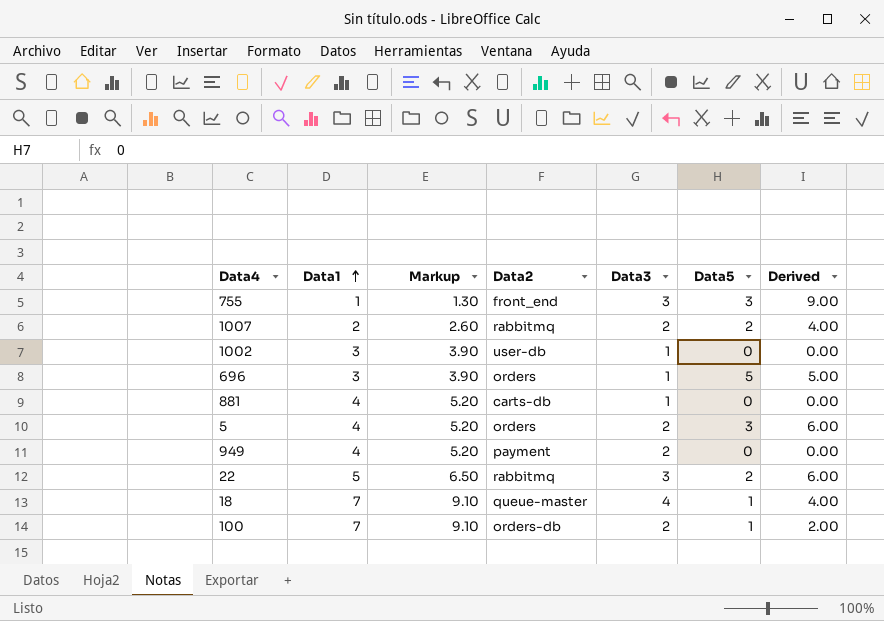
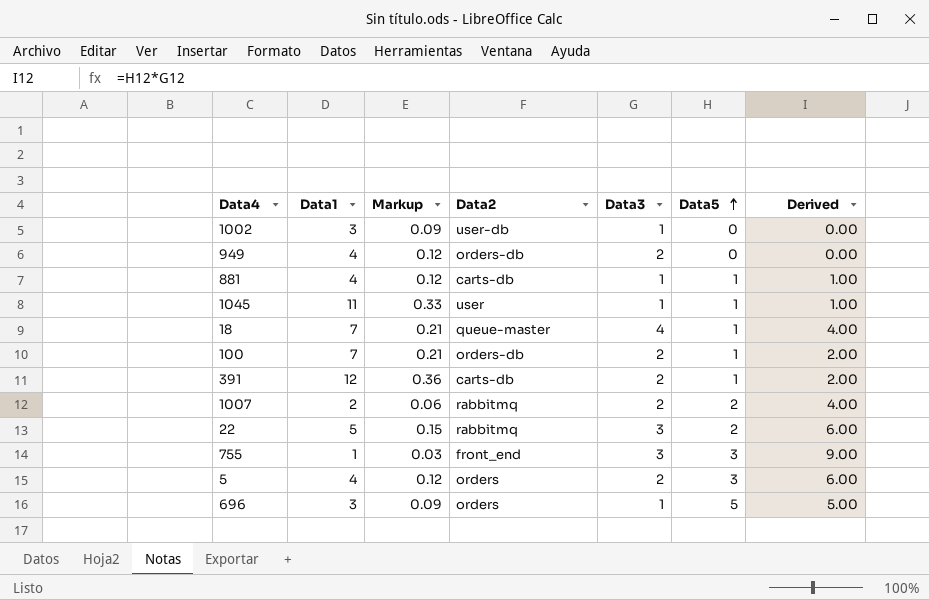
row order: Data1 ascending -> Data5 ascending
column Markup | formula: [Data1] * 1.3 -> [Data1] * 0.03
949 | Data2: payment -> orders-db
881 | Data5: 0 -> 1
881 | Derived: 0.00 -> 1.00
row 1045: none -> 11 | 0.33 | user | 1 | 1 | 1.00
row 391: none -> 12 | 0.36 | carts-db | 2 | 1 | 2.00

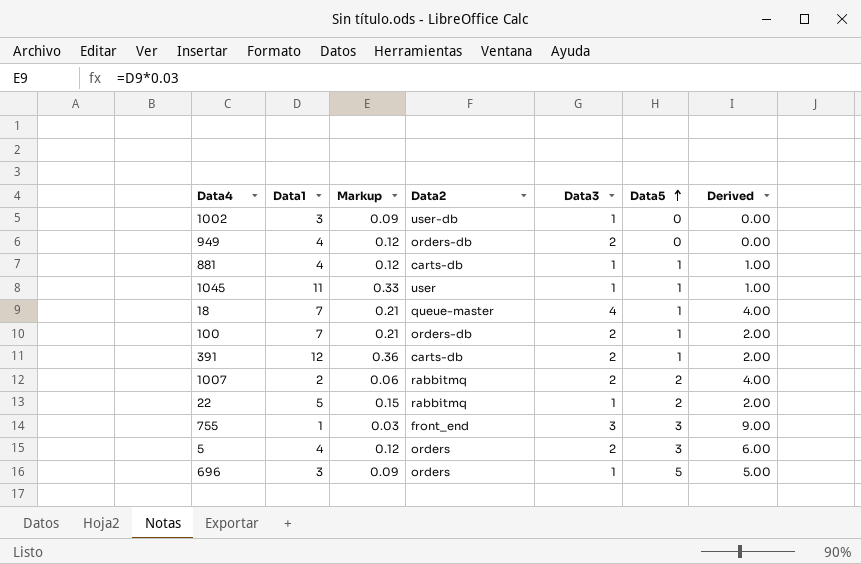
22 | Data3: 3 -> 1
22 | Derived: 6.00 -> 2.00

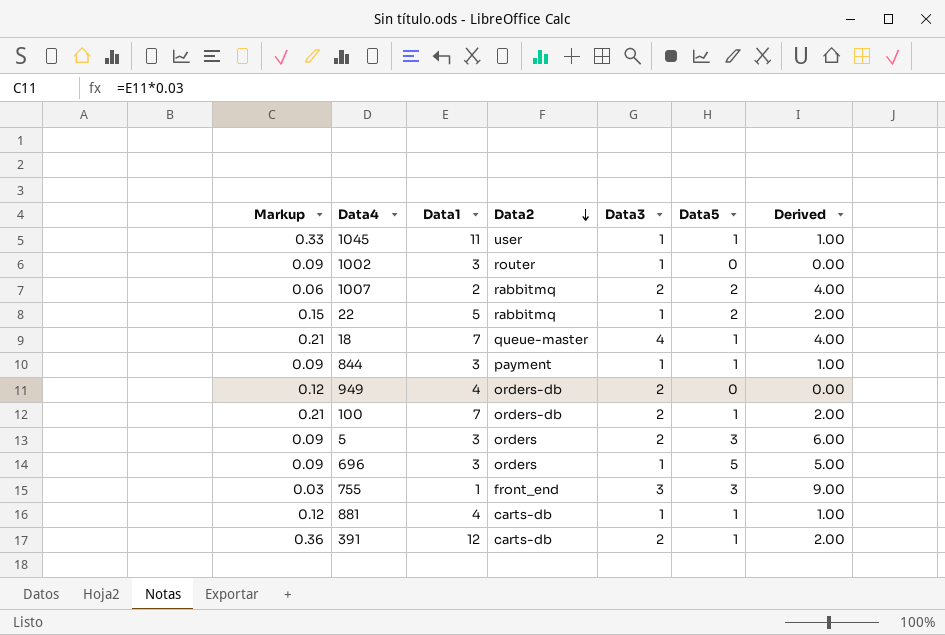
row order: Data5 ascending -> Data2 descending
column Markup | position: 3 -> 1
1002 | Data2: user-db -> router
row 844: none -> 0.09 | 3 | payment | 1 | 1 | 1.00
5 | Markup: 0.12 -> 0.09
5 | Data1: 4 -> 3

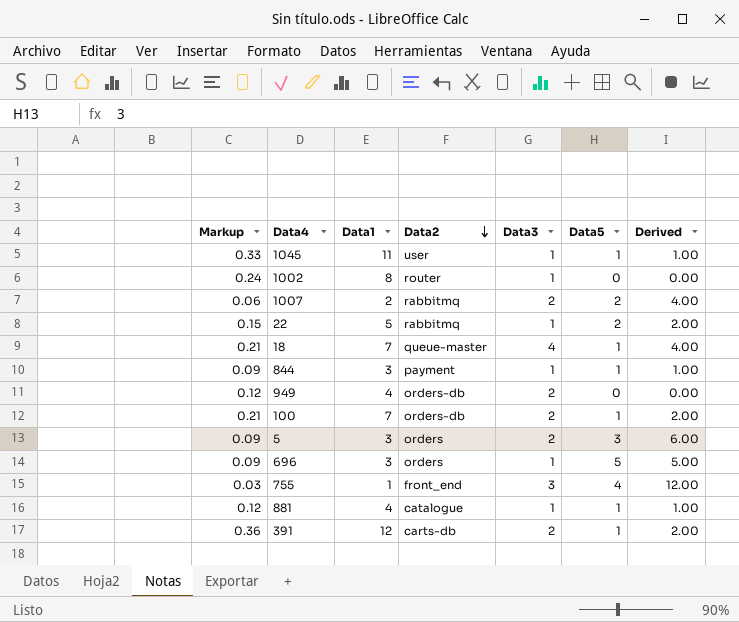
1002 | Markup: 0.09 -> 0.24
1002 | Data1: 3 -> 8
755 | Data5: 3 -> 4
755 | Derived: 9.00 -> 12.00
881 | Data2: carts-db -> catalogue

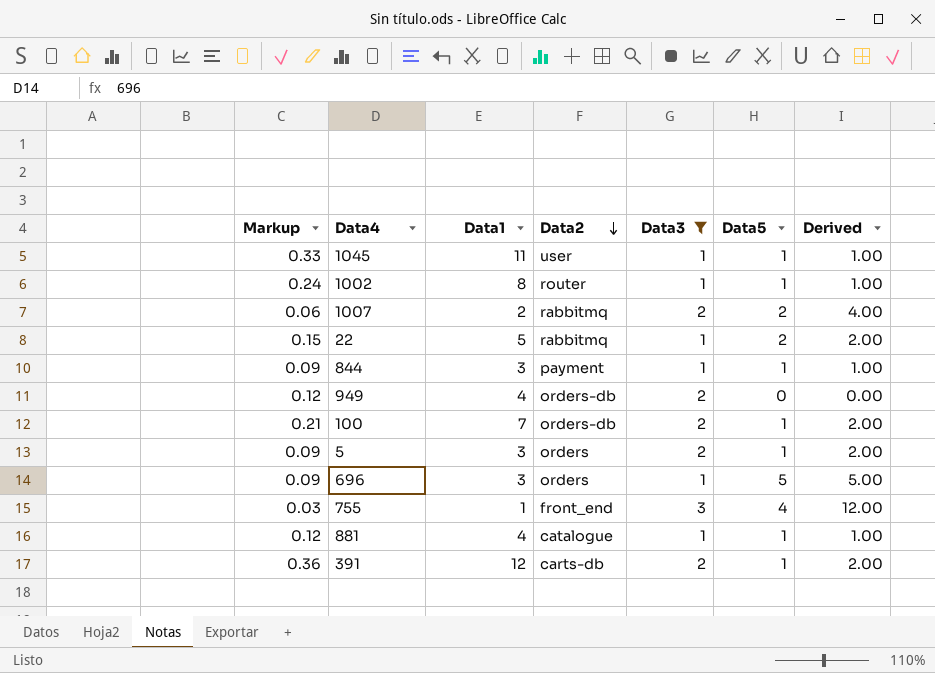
filter: none -> Data3 != 4
1002 | Data5: 0 -> 1
1002 | Derived: 0.00 -> 1.00
5 | Data5: 3 -> 1
5 | Derived: 6.00 -> 2.00

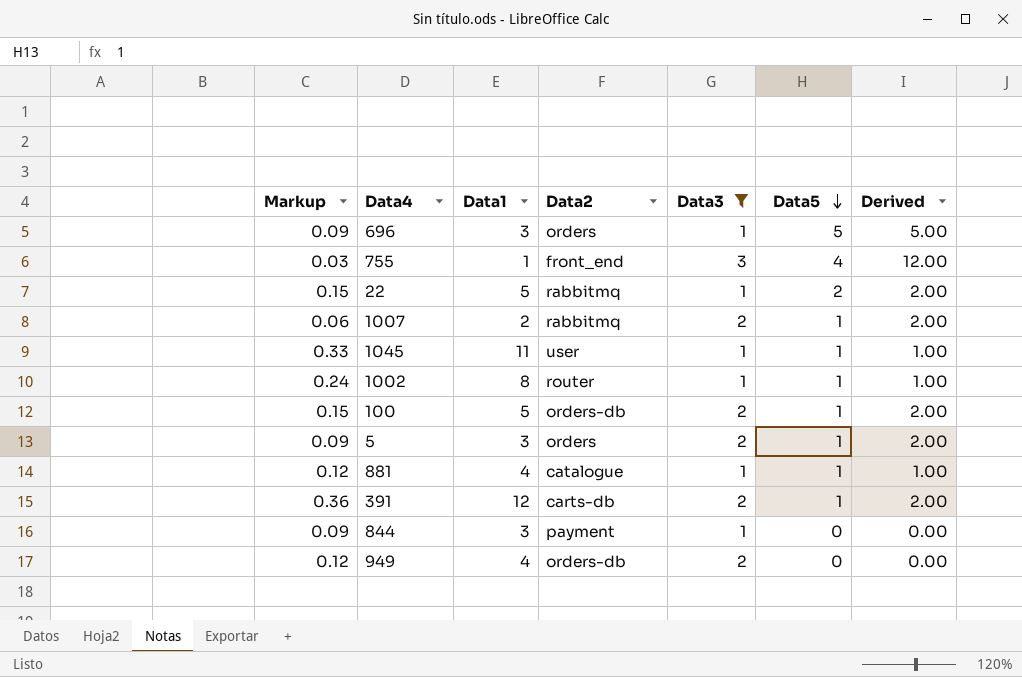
row order: Data2 descending -> Data5 descending
1007 | Data5: 2 -> 1
1007 | Derived: 4.00 -> 2.00
100 | Markup: 0.21 -> 0.15
100 | Data1: 7 -> 5
844 | Data5: 1 -> 0
844 | Derived: 1.00 -> 0.00

